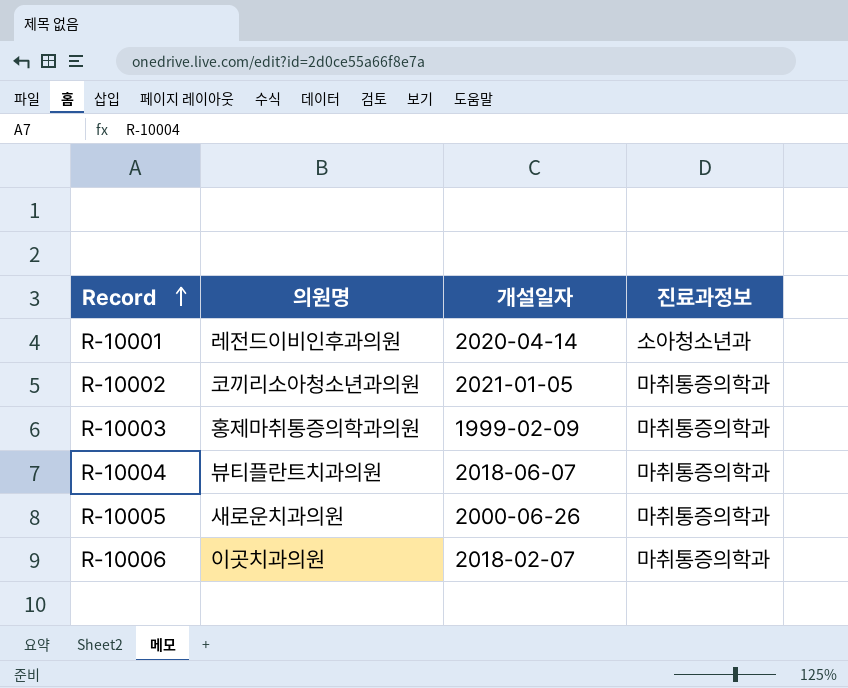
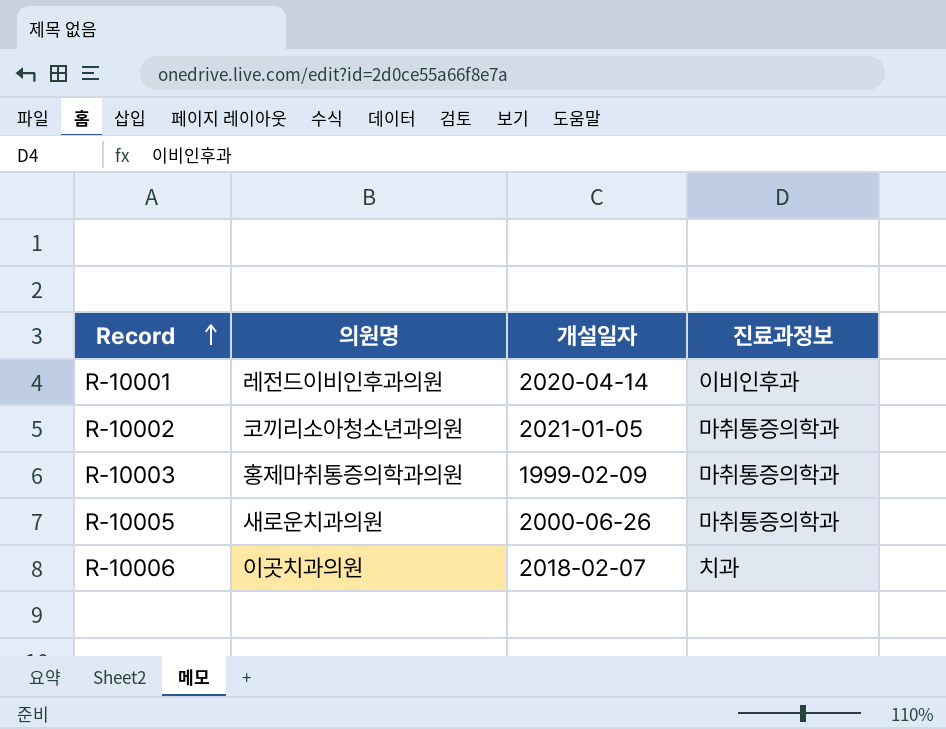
row R-10004: 뷰티플란트치과의원 | 2018-06-07 | 마취통증의학과 -> none
R-10001 | 진료과정보: 소아청소년과 -> 이비인후과
R-10006 | 진료과정보: 마취통증의학과 -> 치과

